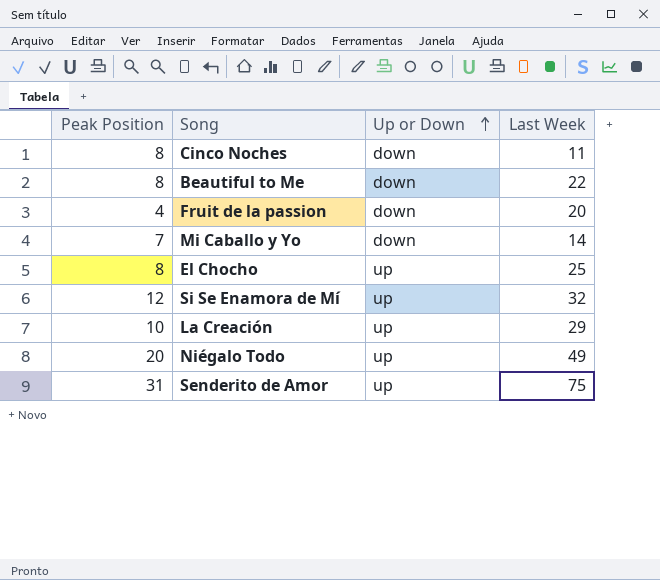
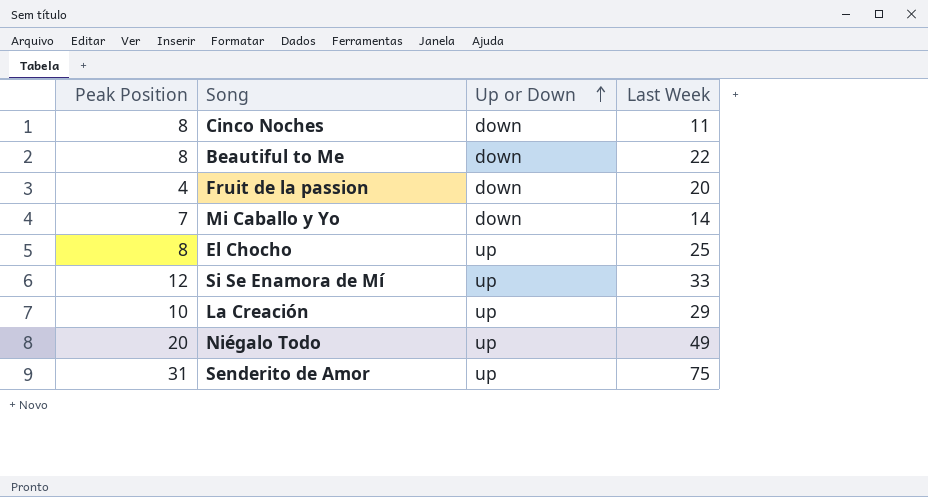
Si Se Enamora de Mí | Last Week: 32 -> 33

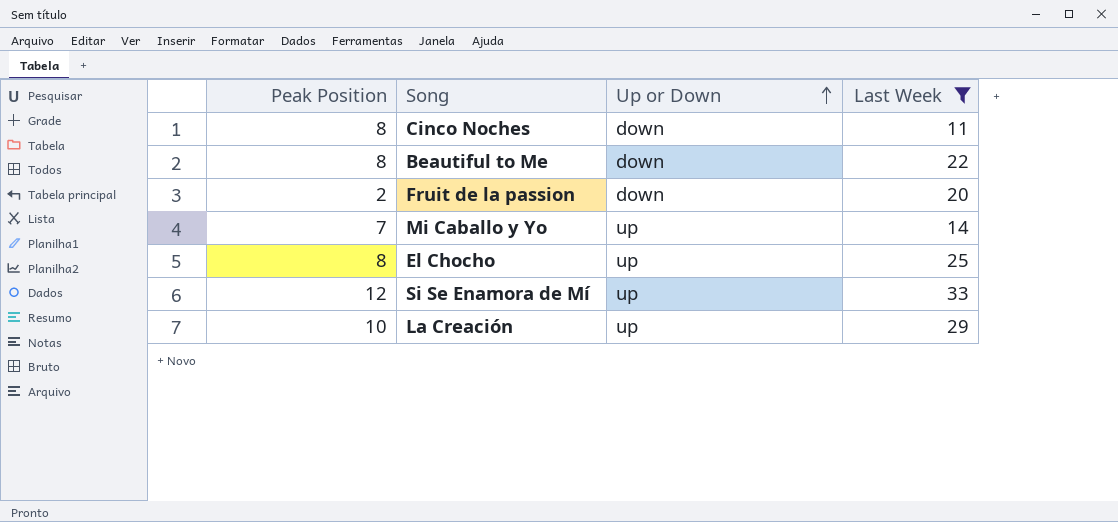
filter: none -> Last Week <= 33
Fruit de la passion | Peak Position: 4 -> 2
Mi Caballo y Yo | Up or Down: down -> up

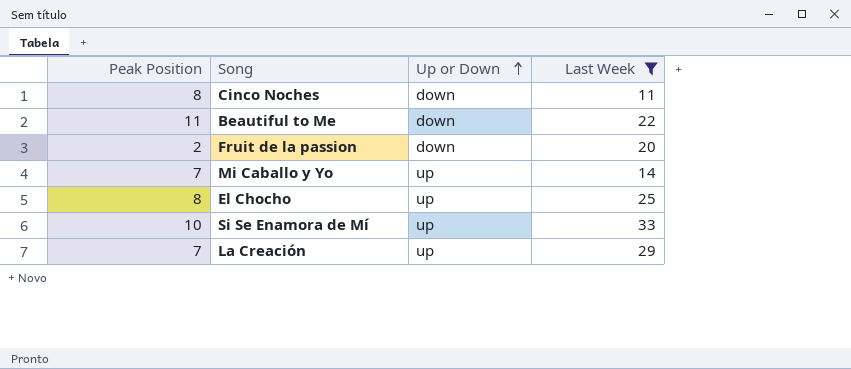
Beautiful to Me | Peak Position: 8 -> 11
Si Se Enamora de Mí | Peak Position: 12 -> 10
La Creación | Peak Position: 10 -> 7

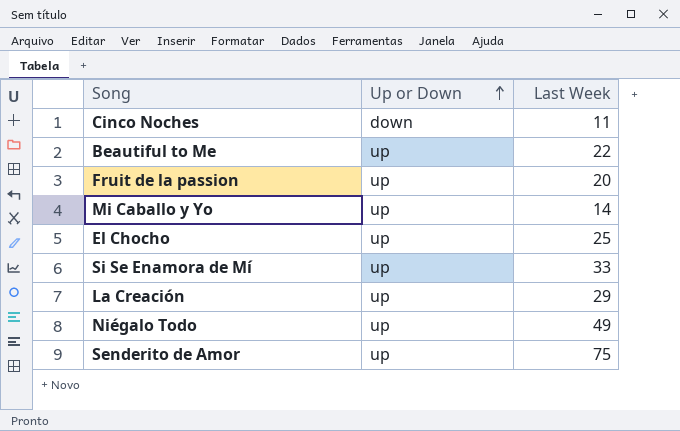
filter: Last Week <= 33 -> none
column Peak Position | position: 1 -> none
Beautiful to Me | Up or Down: down -> up
Fruit de la passion | Up or Down: down -> up

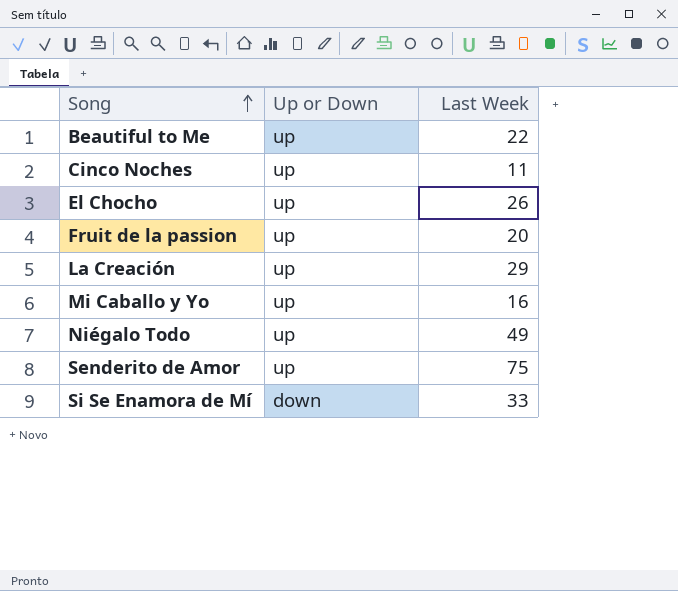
row order: Up or Down ascending -> Song ascending
Cinco Noches | Up or Down: down -> up
El Chocho | Last Week: 25 -> 26
Mi Caballo y Yo | Last Week: 14 -> 16
Si Se Enamora de Mí | Up or Down: up -> down

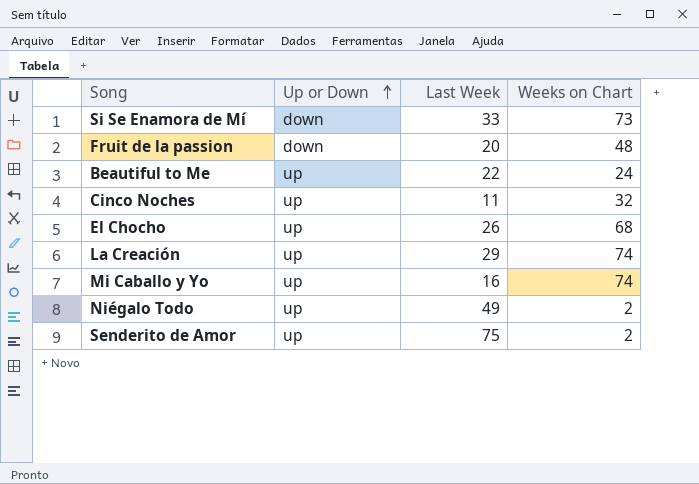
row order: Song ascending -> Up or Down ascending
column Weeks on Chart | position: none -> 4
Fruit de la passion | Up or Down: up -> down

